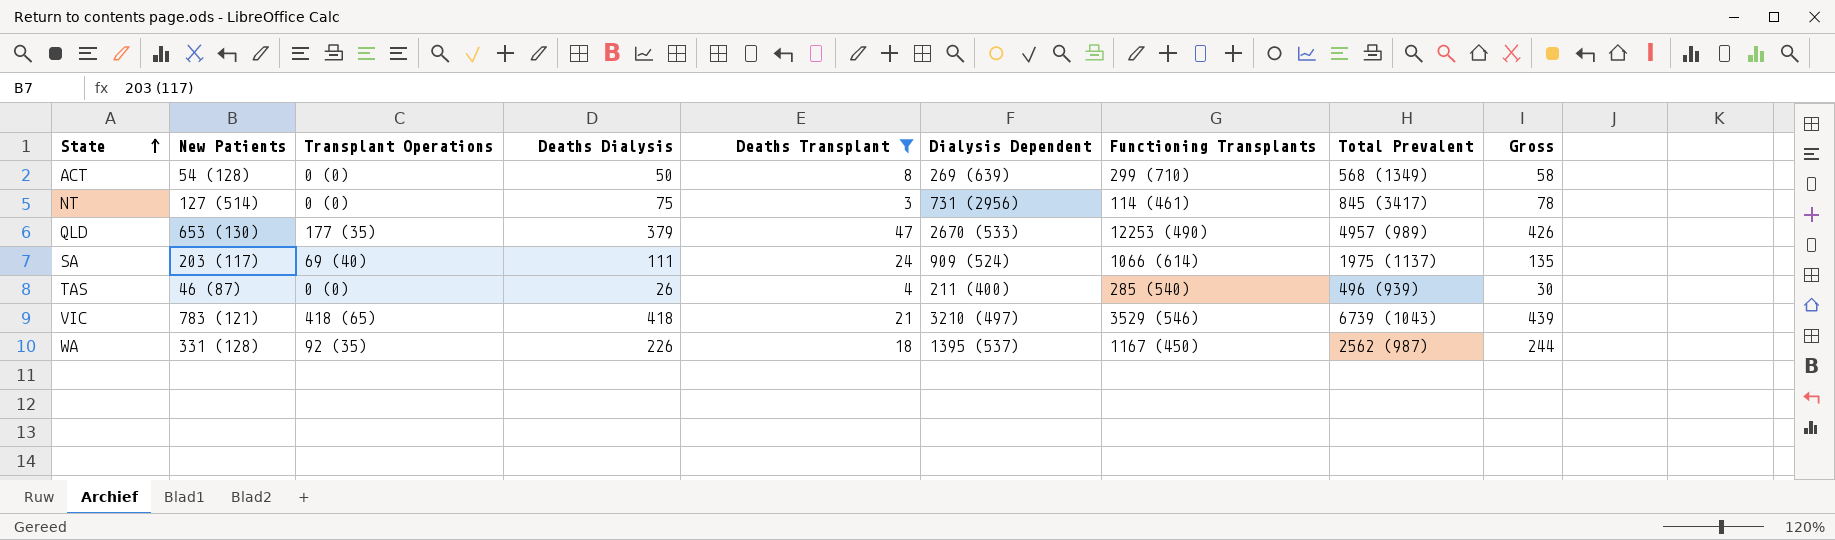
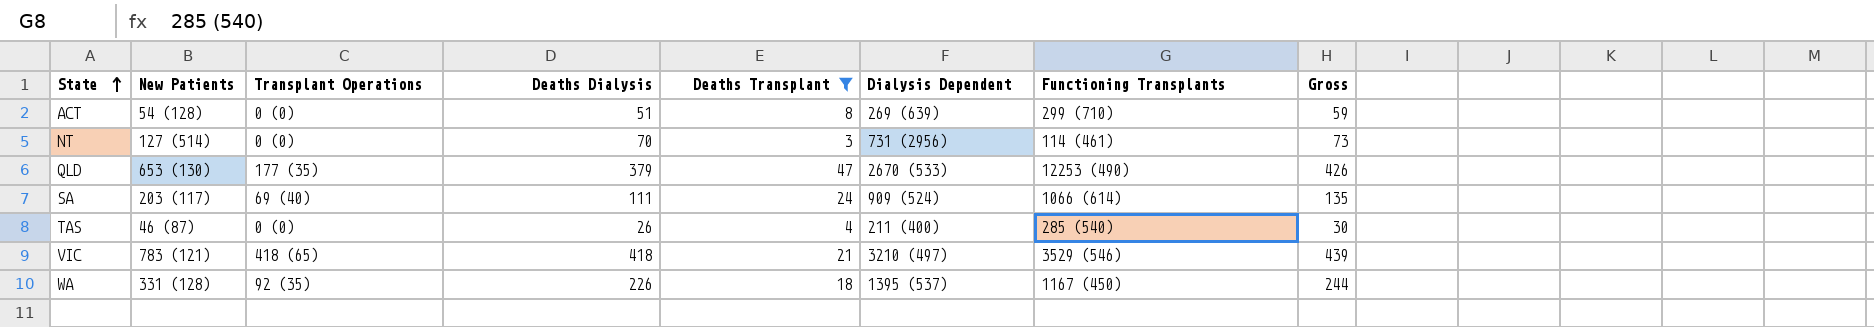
column Total Prevalent | position: 8 -> none
ACT | Deaths Dialysis: 50 -> 51
ACT | Gross: 58 -> 59
NT | Deaths Dialysis: 75 -> 70
NT | Gross: 78 -> 73

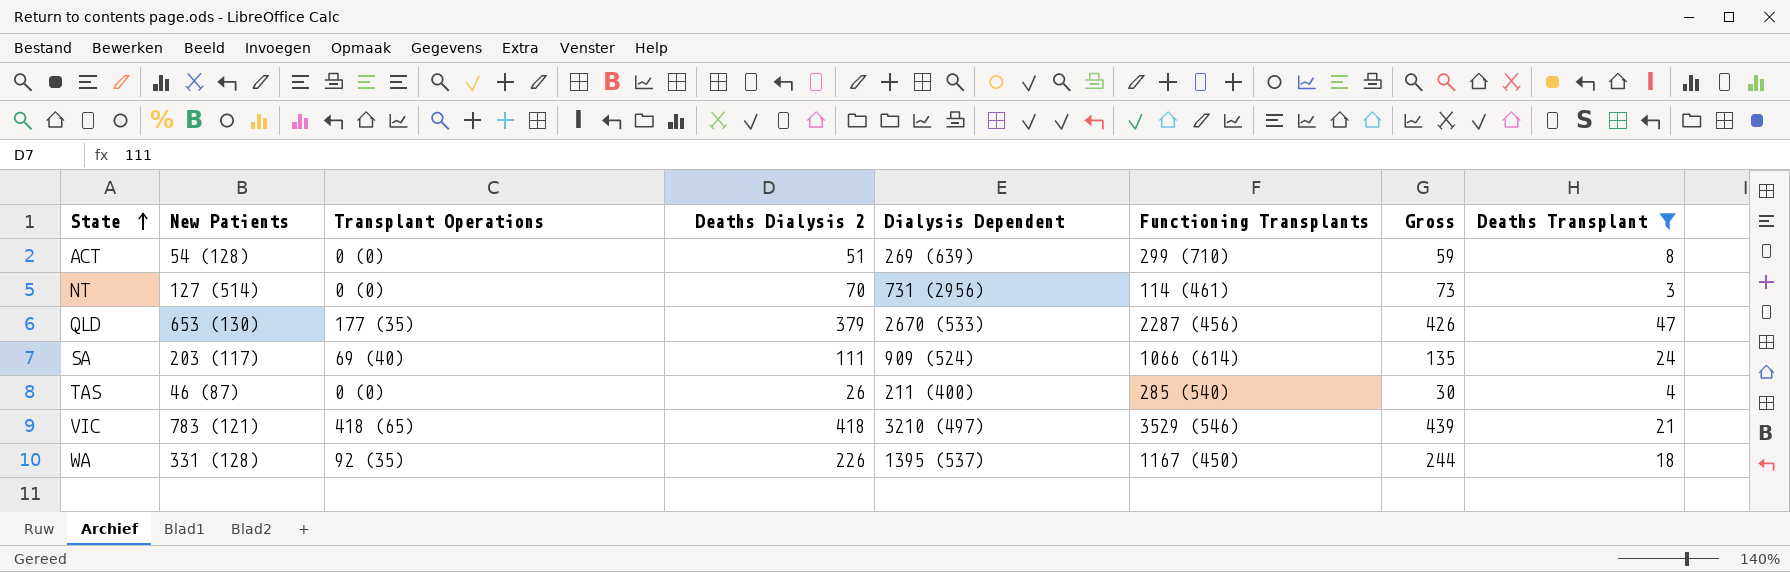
column name: Deaths Dialysis -> Deaths Dialysis 2
column Deaths Transplant | position: 5 -> 8
QLD | Functioning Transplants: 12253 (490) -> 2287 (456)

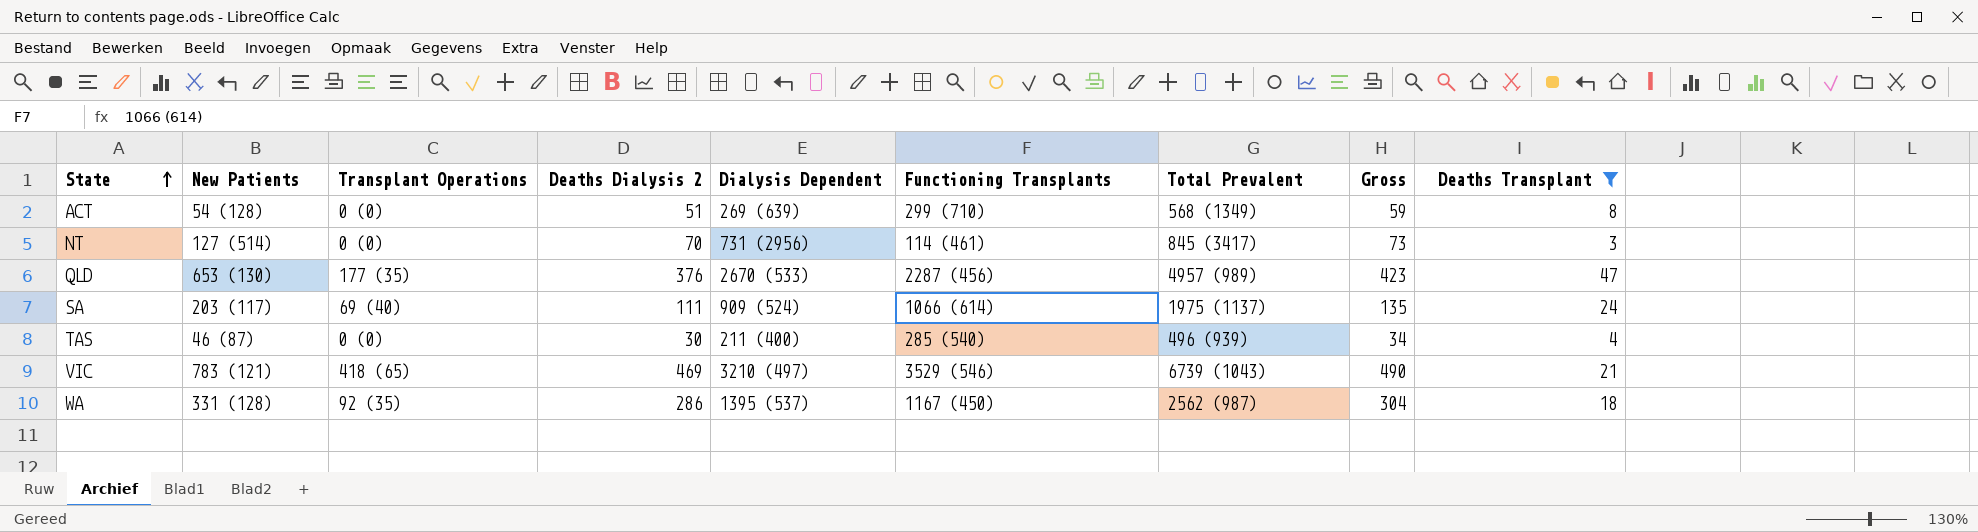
column Total Prevalent | position: none -> 7
QLD | Deaths Dialysis 2: 379 -> 376
QLD | Gross: 426 -> 423
TAS | Deaths Dialysis 2: 26 -> 30
TAS | Gross: 30 -> 34
VIC | Deaths Dialysis 2: 418 -> 469
VIC | Gross: 439 -> 490
WA | Deaths Dialysis 2: 226 -> 286
WA | Gross: 244 -> 304

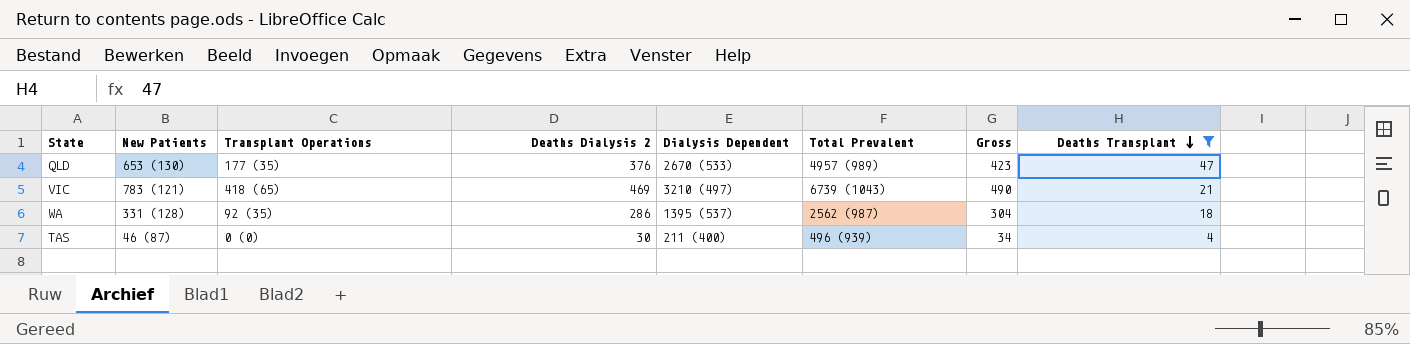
row order: State ascending -> Deaths Transplant descending
column Functioning Transplants | position: 6 -> none
row ACT: 54 (128) | 0 (0) | 51 | 269 (639) | 299 (710) | 568 (1349) | 59 | 8 -> none
row NT: 127 (514) | 0 (0) | 70 | 731 (2956) | 114 (461) | 845 (3417) | 73 | 3 -> none
row SA: 203 (117) | 69 (40) | 111 | 909 (524) | 1066 (614) | 1975 (1137) | 135 | 24 -> none

